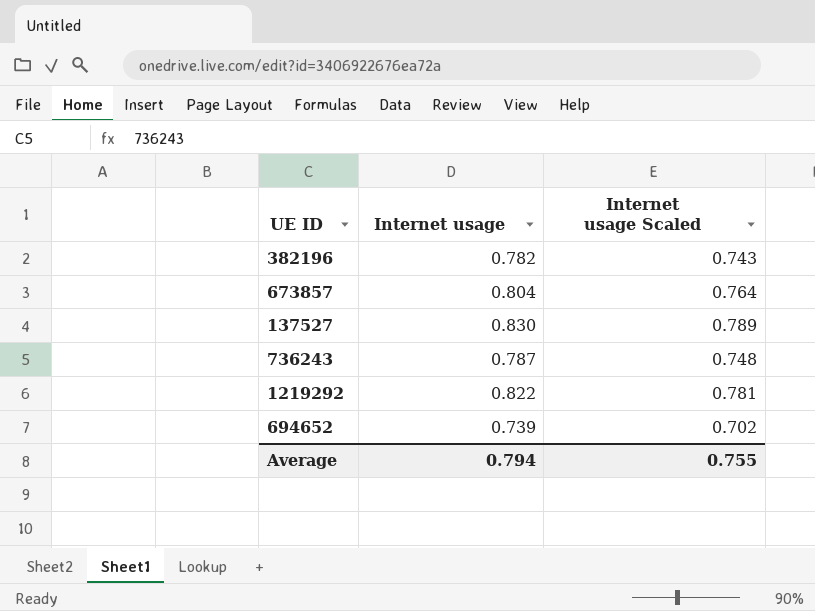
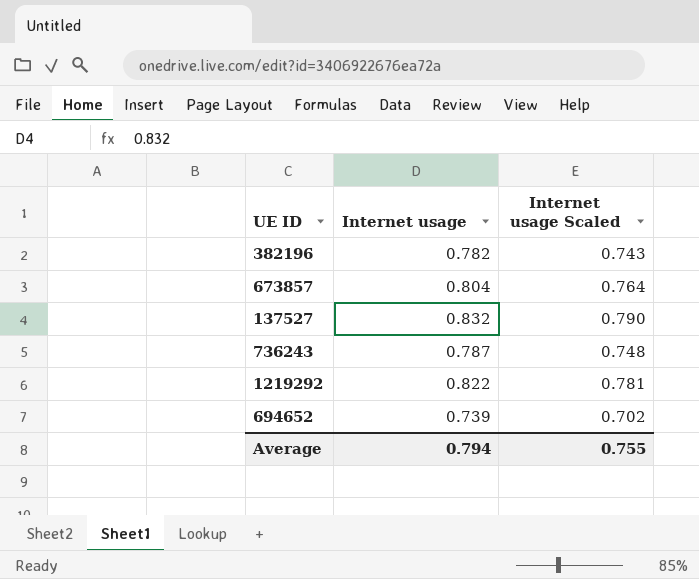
137527 | Internet usage: 0.830 -> 0.832
137527 | Internet usage Scaled: 0.789 -> 0.790

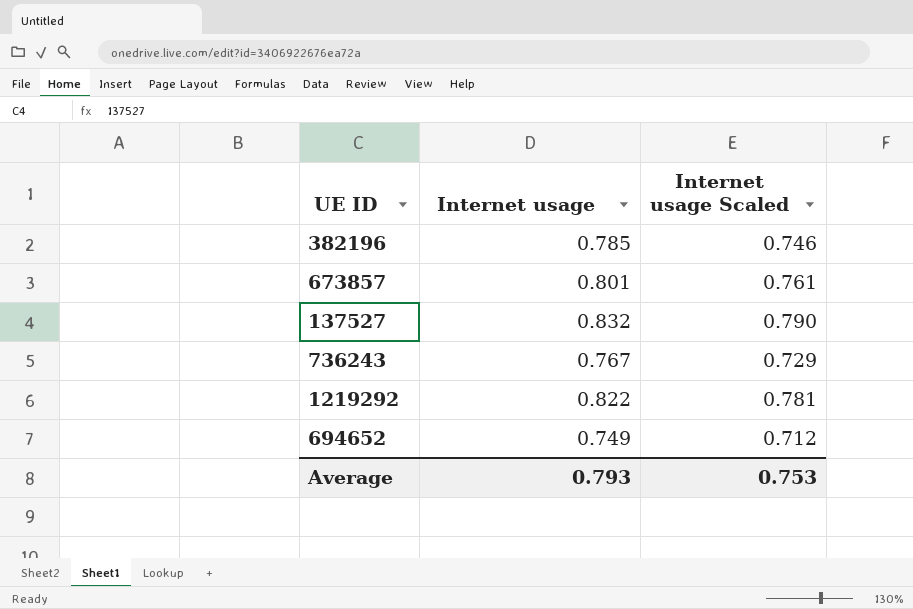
382196 | Internet usage: 0.782 -> 0.785
382196 | Internet usage Scaled: 0.743 -> 0.746
673857 | Internet usage: 0.804 -> 0.801
673857 | Internet usage Scaled: 0.764 -> 0.761
736243 | Internet usage: 0.787 -> 0.767
736243 | Internet usage Scaled: 0.748 -> 0.729
694652 | Internet usage: 0.739 -> 0.749
694652 | Internet usage Scaled: 0.702 -> 0.712
Average | Internet usage: 0.794 -> 0.793
Average | Internet usage Scaled: 0.755 -> 0.753

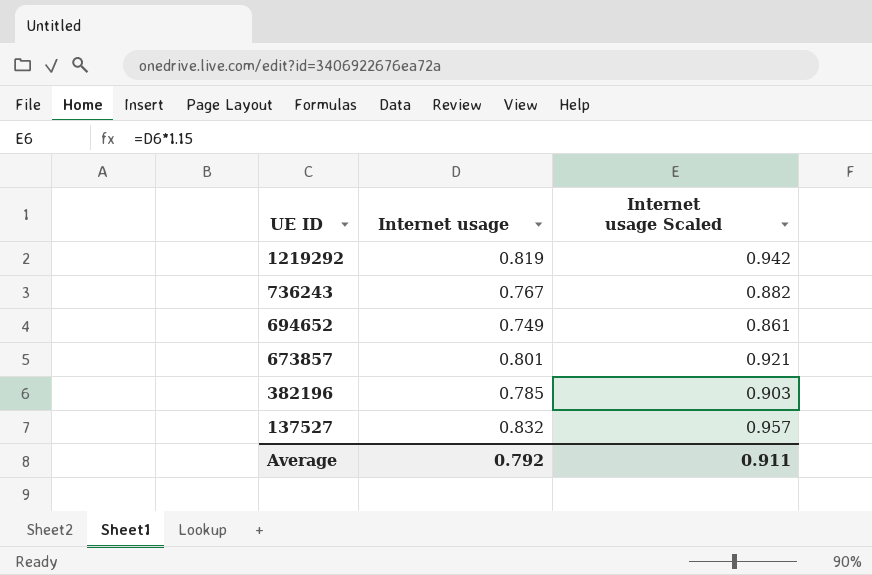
row order: none -> UE ID descending
column Internet usage Scaled | formula: [Internet usage] * 0.95 -> [Internet usage] * 1.15
1219292 | Internet usage: 0.822 -> 0.819
Average | Internet usage: 0.793 -> 0.792
Average | Internet usage Scaled: 0.753 -> 0.911

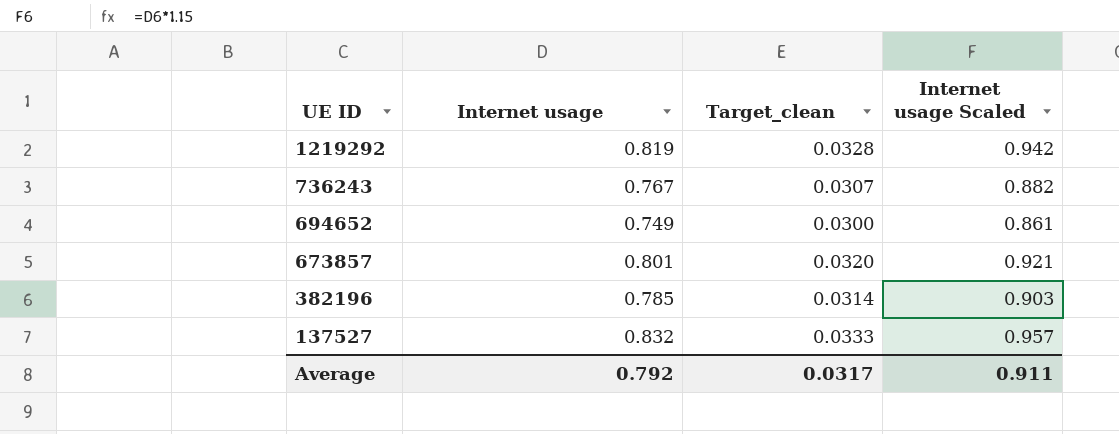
column Target_clean | formula: none -> [Internet usage] * 0.04

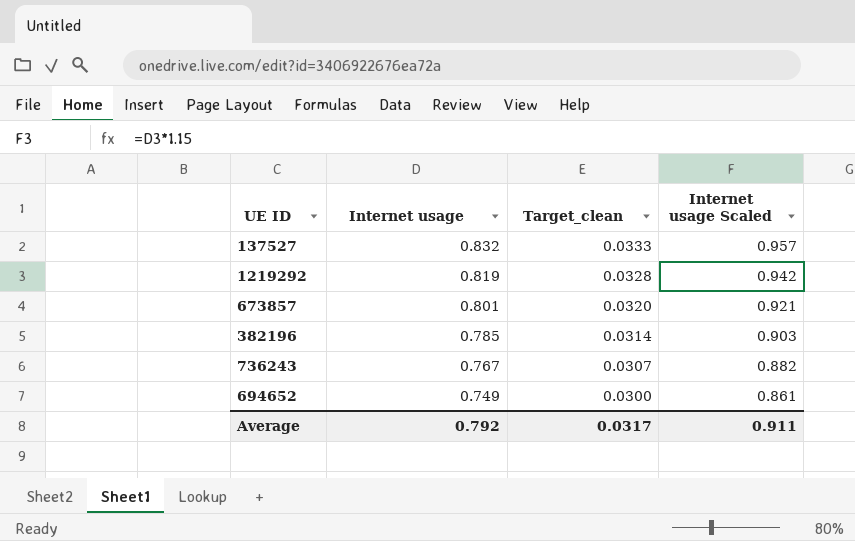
row order: UE ID descending -> Internet usage descending

